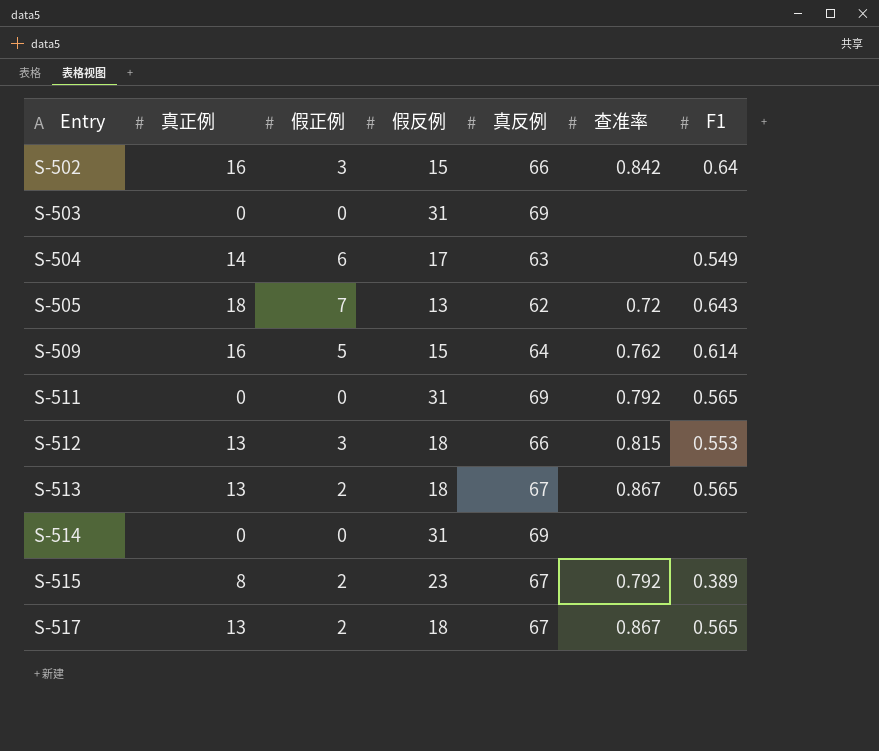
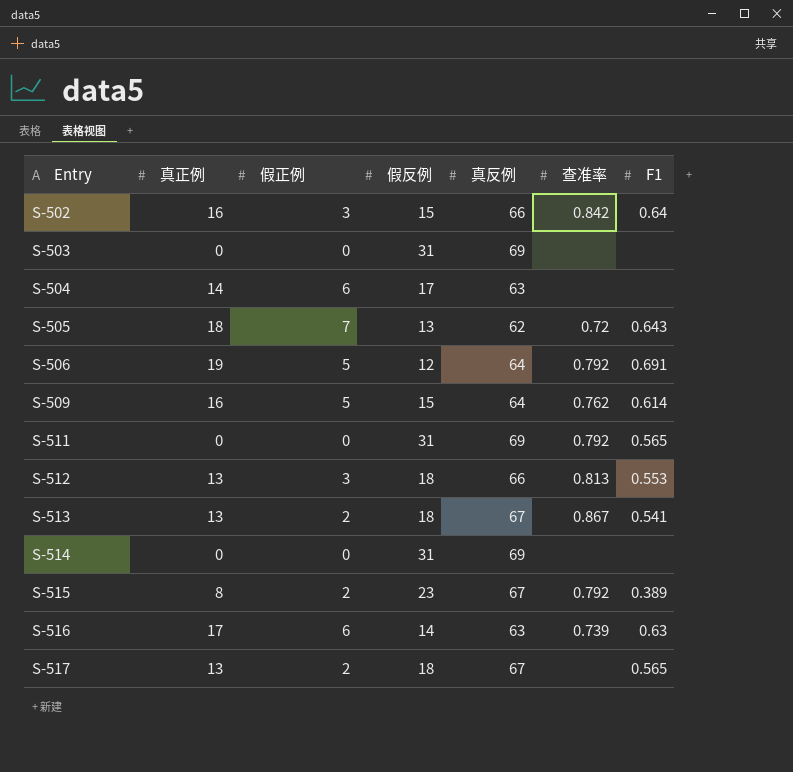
S-504 | F1: 0.549 -> none
row S-506: none -> 19 | 5 | 12 | 64 | 0.792 | 0.691
S-512 | 查准率: 0.815 -> 0.813
S-513 | F1: 0.565 -> 0.541
row S-516: none -> 17 | 6 | 14 | 63 | 0.739 | 0.63
S-517 | 查准率: 0.867 -> none

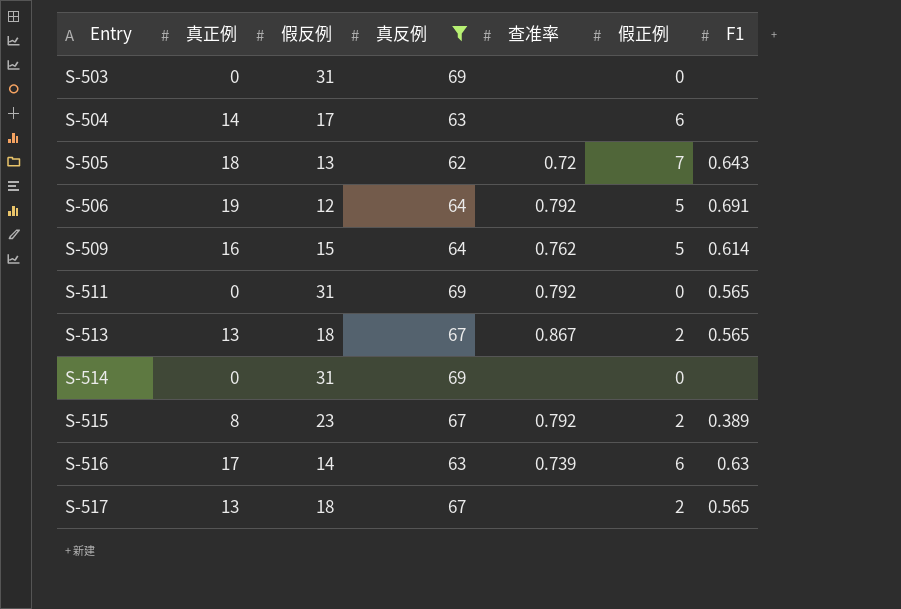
filter: none -> 真反例 != 66
column 假正例 | position: 3 -> 6
S-513 | F1: 0.541 -> 0.565

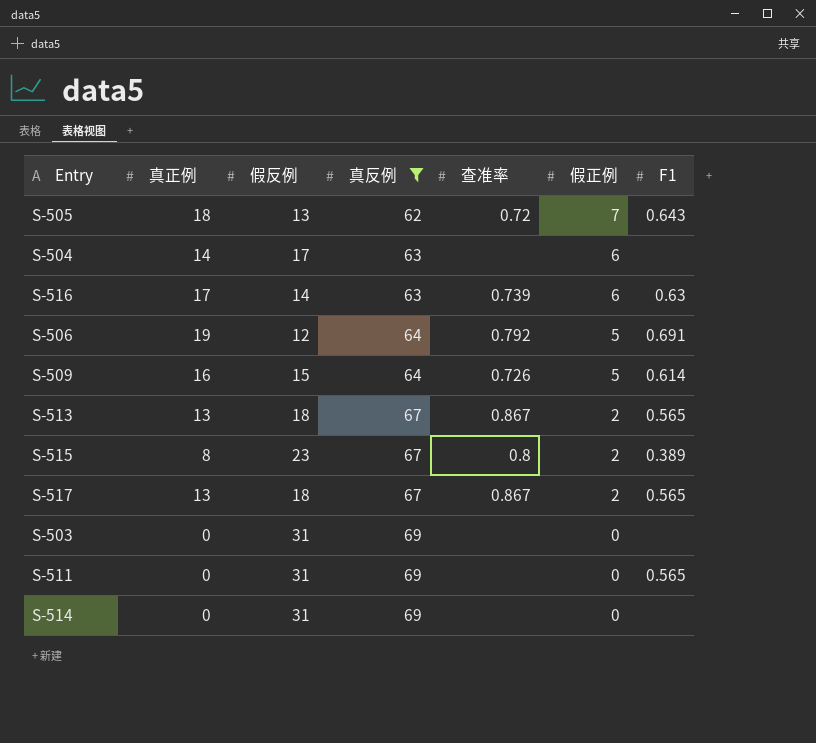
row order: Entry ascending -> 真反例 ascending
S-509 | 查准率: 0.762 -> 0.726
S-515 | 查准率: 0.792 -> 0.8
S-517 | 查准率: none -> 0.867
S-511 | 查准率: 0.792 -> none

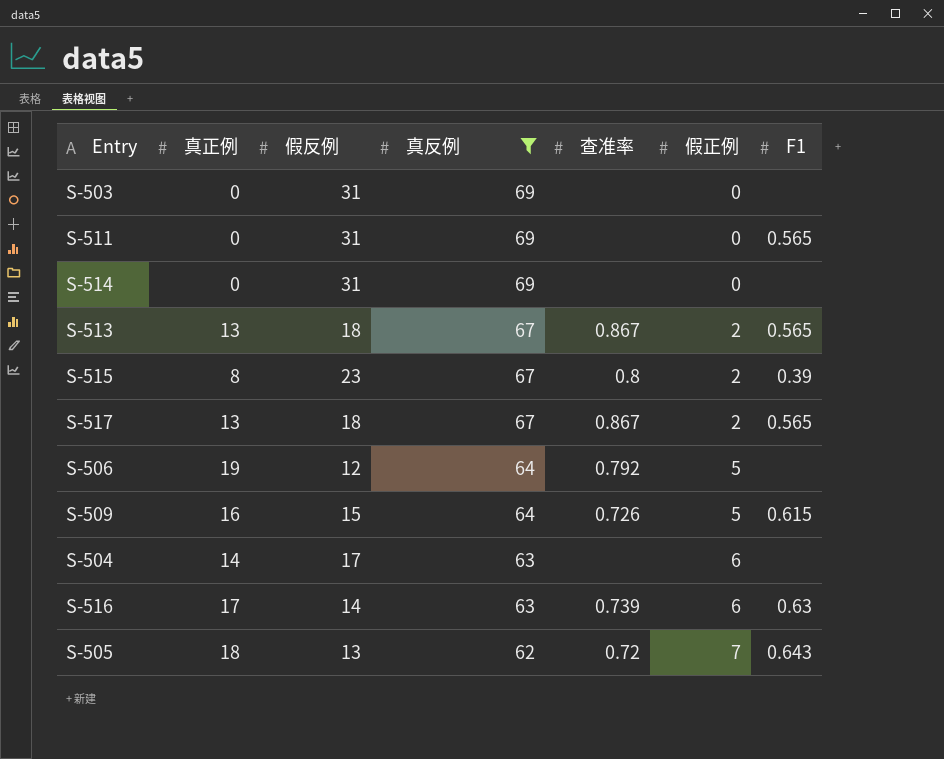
row order: 真反例 ascending -> 真反例 descending
S-515 | F1: 0.389 -> 0.39
S-506 | F1: 0.691 -> none
S-509 | F1: 0.614 -> 0.615

